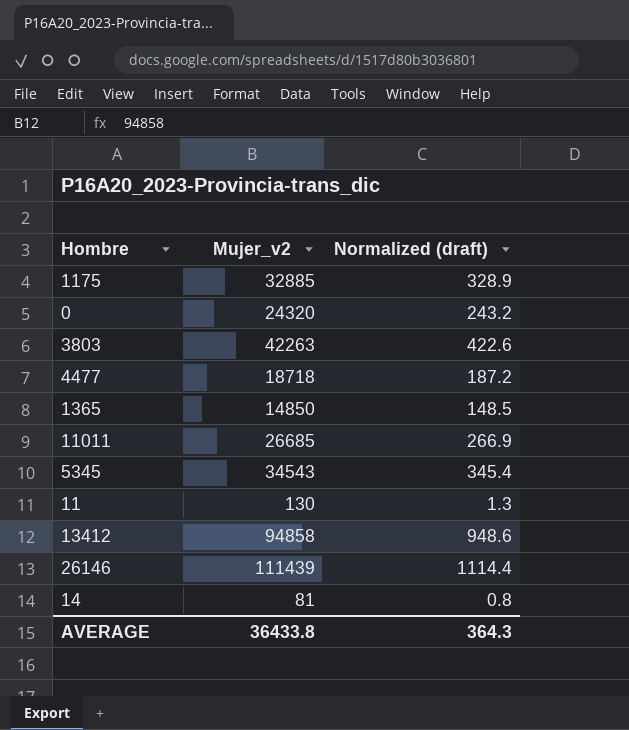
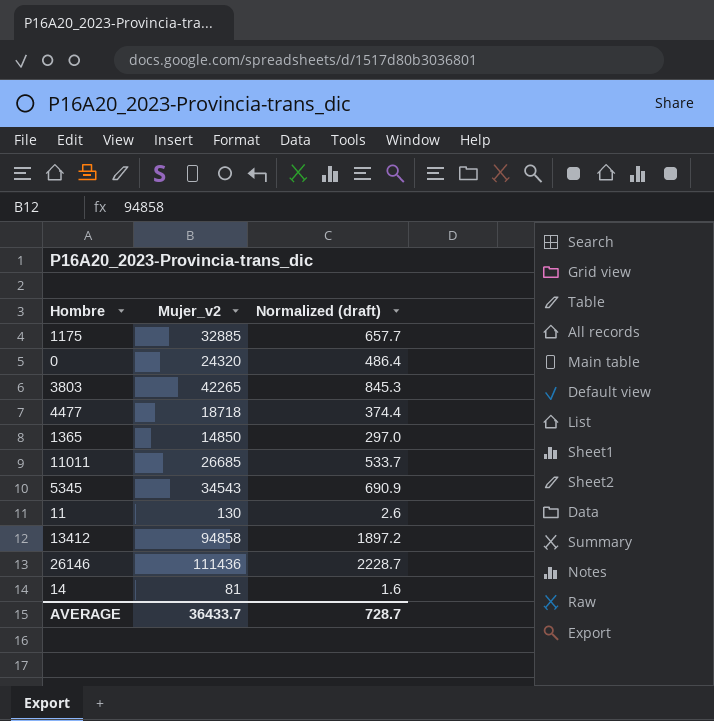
column Normalized (draft) | formula: [Mujer_v2] * 0.01 -> [Mujer_v2] * 0.02
3803 | Mujer_v2: 42263 -> 42265
26146 | Mujer_v2: 111439 -> 111436
AVERAGE | Mujer_v2: 36433.8 -> 36433.7
AVERAGE | Normalized (draft): 364.3 -> 728.7

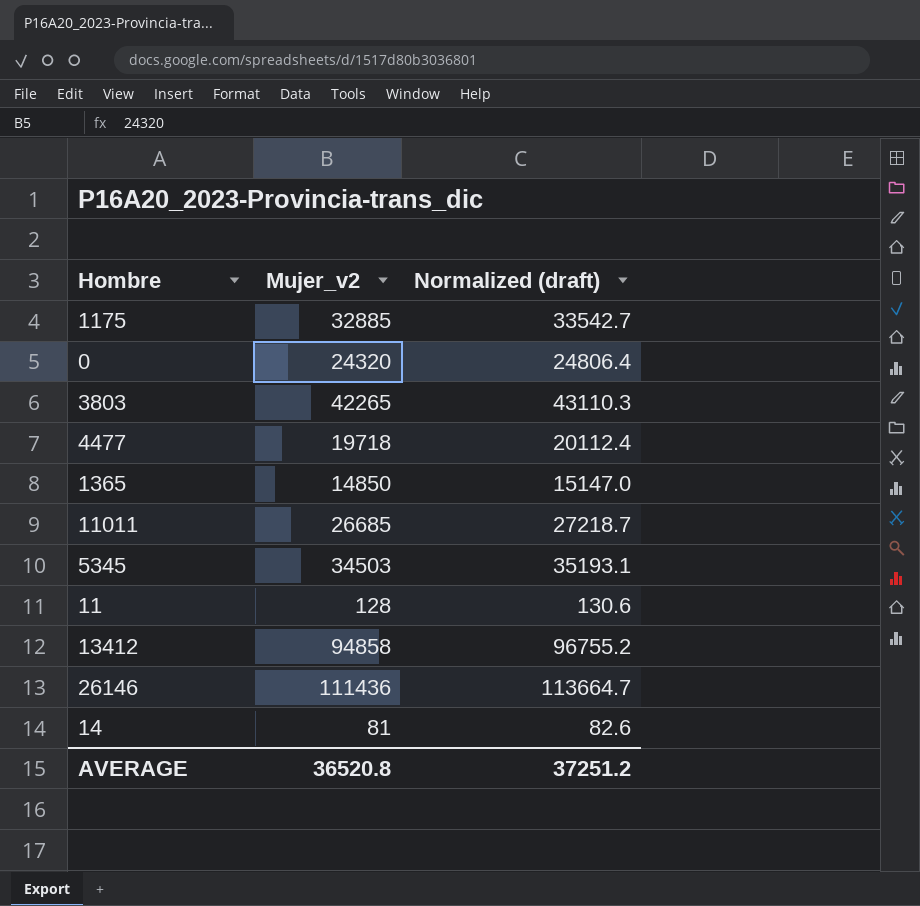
column Normalized (draft) | formula: [Mujer_v2] * 0.02 -> [Mujer_v2] * 1.02
4477 | Mujer_v2: 18718 -> 19718
5345 | Mujer_v2: 34543 -> 34503
11 | Mujer_v2: 130 -> 128
AVERAGE | Mujer_v2: 36433.7 -> 36520.8
AVERAGE | Normalized (draft): 728.7 -> 37251.2

